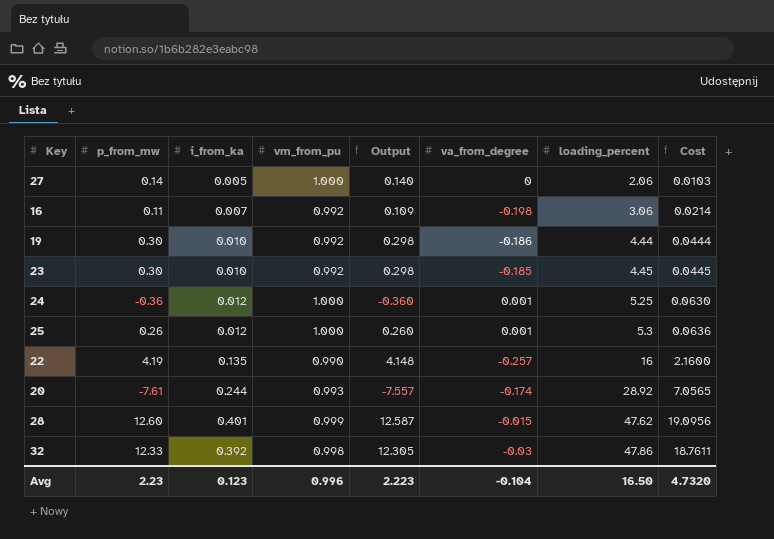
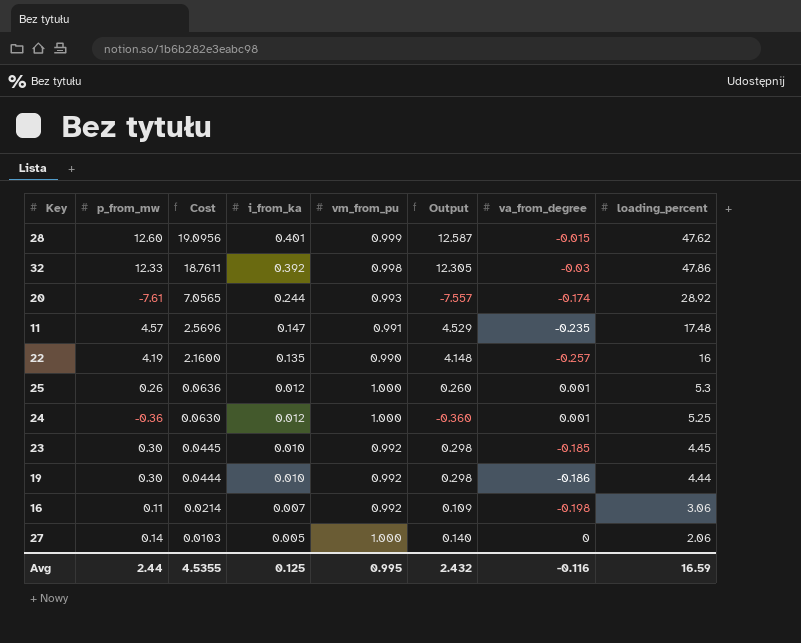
row order: loading_percent ascending -> Cost descending
column Cost | position: 8 -> 3
row 11: none -> 4.57 | 2.5696 | 0.147 | 0.991 | 4.529 | -0.235 | 17.48
Avg | p_from_mw: 2.23 -> 2.44
Avg | Cost: 4.7320 -> 4.5355
Avg | i_from_ka: 0.123 -> 0.125
Avg | vm_from_pu: 0.996 -> 0.995
Avg | Output: 2.223 -> 2.432
Avg | va_from_degree: -0.104 -> -0.116
Avg | loading_percent: 16.50 -> 16.59

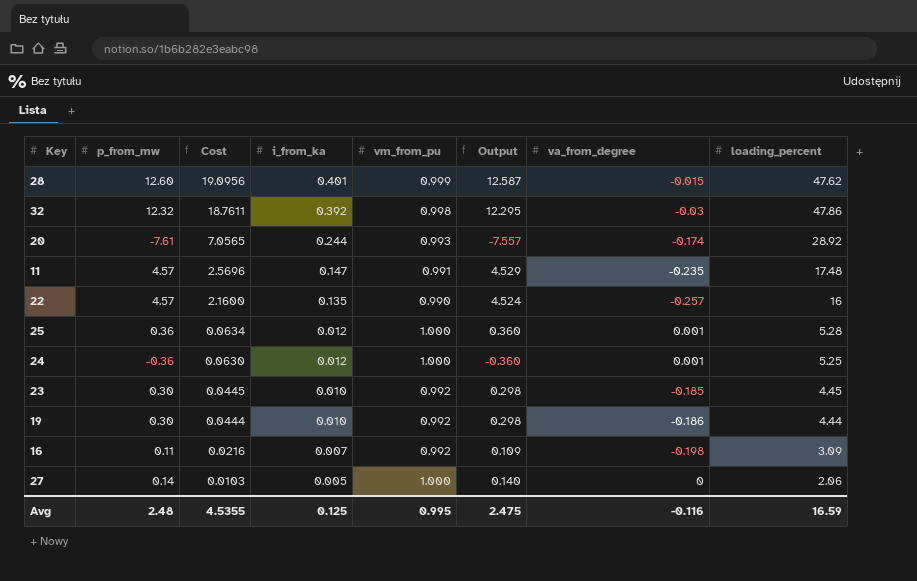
32 | p_from_mw: 12.33 -> 12.32
32 | Output: 12.305 -> 12.295
22 | p_from_mw: 4.19 -> 4.57
22 | Output: 4.148 -> 4.524
25 | p_from_mw: 0.26 -> 0.36
25 | Cost: 0.0636 -> 0.0634
25 | Output: 0.260 -> 0.360
25 | loading_percent: 5.3 -> 5.28
16 | Cost: 0.0214 -> 0.0216
16 | loading_percent: 3.06 -> 3.09
Avg | p_from_mw: 2.44 -> 2.48
Avg | Output: 2.432 -> 2.475

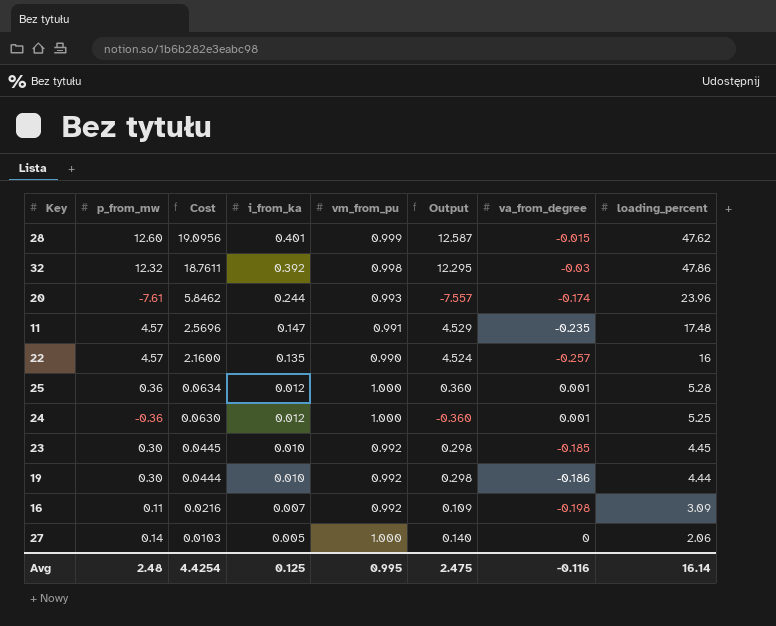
20 | Cost: 7.0565 -> 5.8462
20 | loading_percent: 28.92 -> 23.96
Avg | Cost: 4.5355 -> 4.4254
Avg | loading_percent: 16.59 -> 16.14

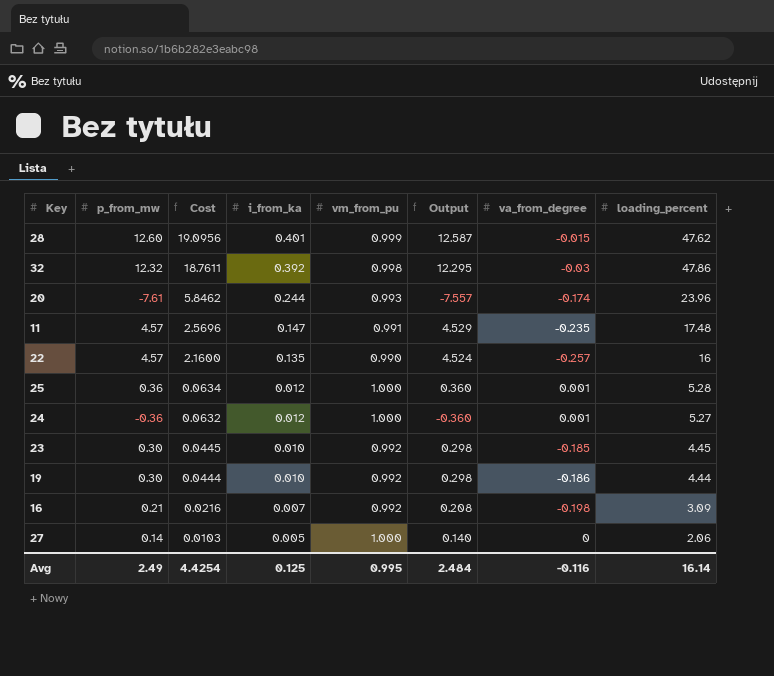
24 | Cost: 0.0630 -> 0.0632
24 | loading_percent: 5.25 -> 5.27
16 | p_from_mw: 0.11 -> 0.21
16 | Output: 0.109 -> 0.208
Avg | p_from_mw: 2.48 -> 2.49
Avg | Output: 2.475 -> 2.484

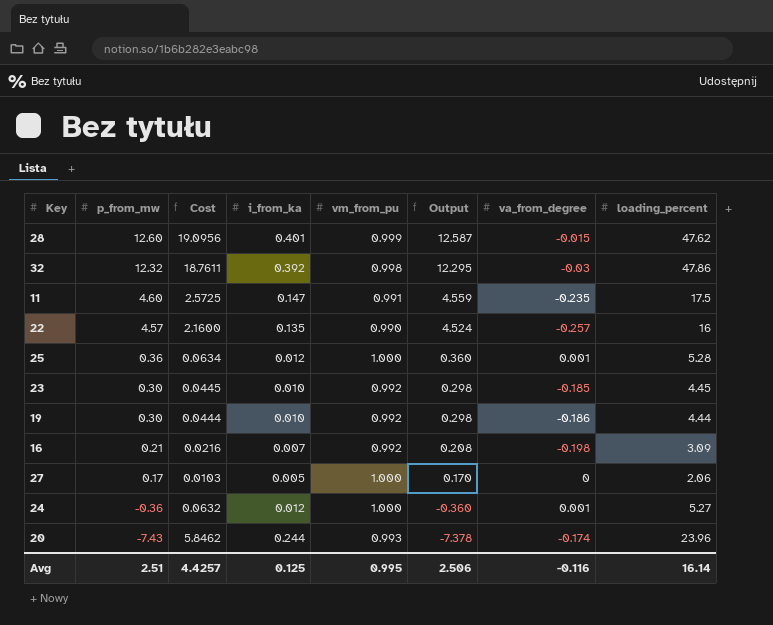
row order: Cost descending -> p_from_mw descending
11 | p_from_mw: 4.57 -> 4.60
11 | Cost: 2.5696 -> 2.5725
11 | Output: 4.529 -> 4.559
11 | loading_percent: 17.48 -> 17.5
27 | p_from_mw: 0.14 -> 0.17
27 | Output: 0.140 -> 0.170
20 | p_from_mw: -7.61 -> -7.43
20 | Output: -7.557 -> -7.378
Avg | p_from_mw: 2.49 -> 2.51
Avg | Cost: 4.4254 -> 4.4257
Avg | Output: 2.484 -> 2.506

